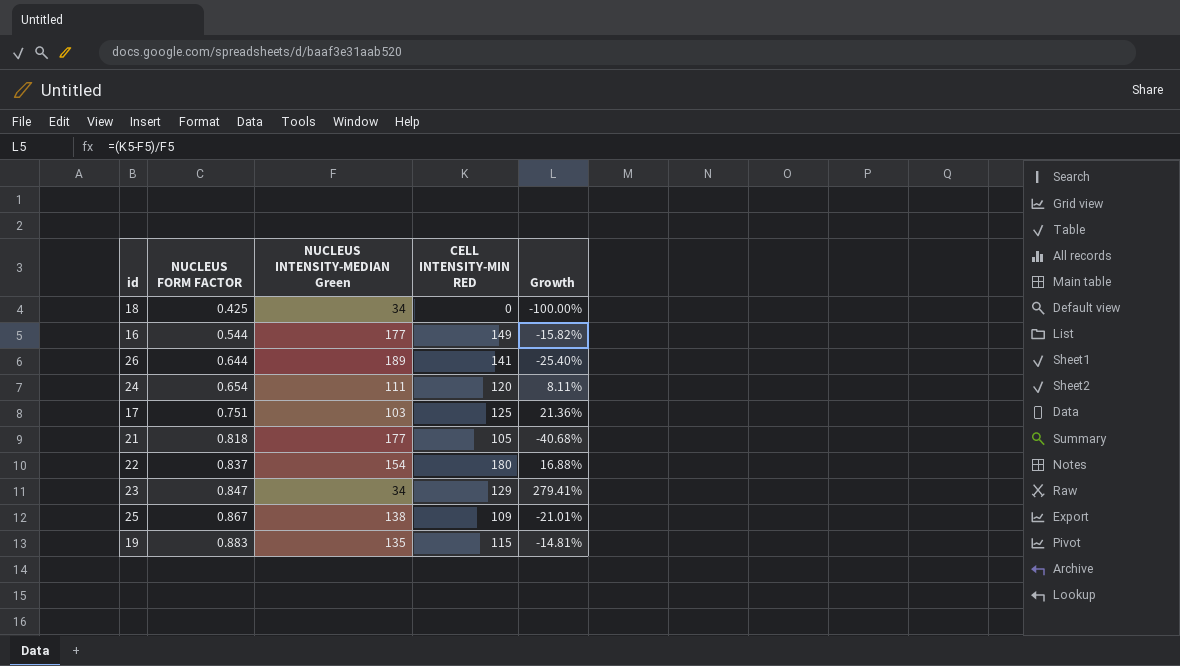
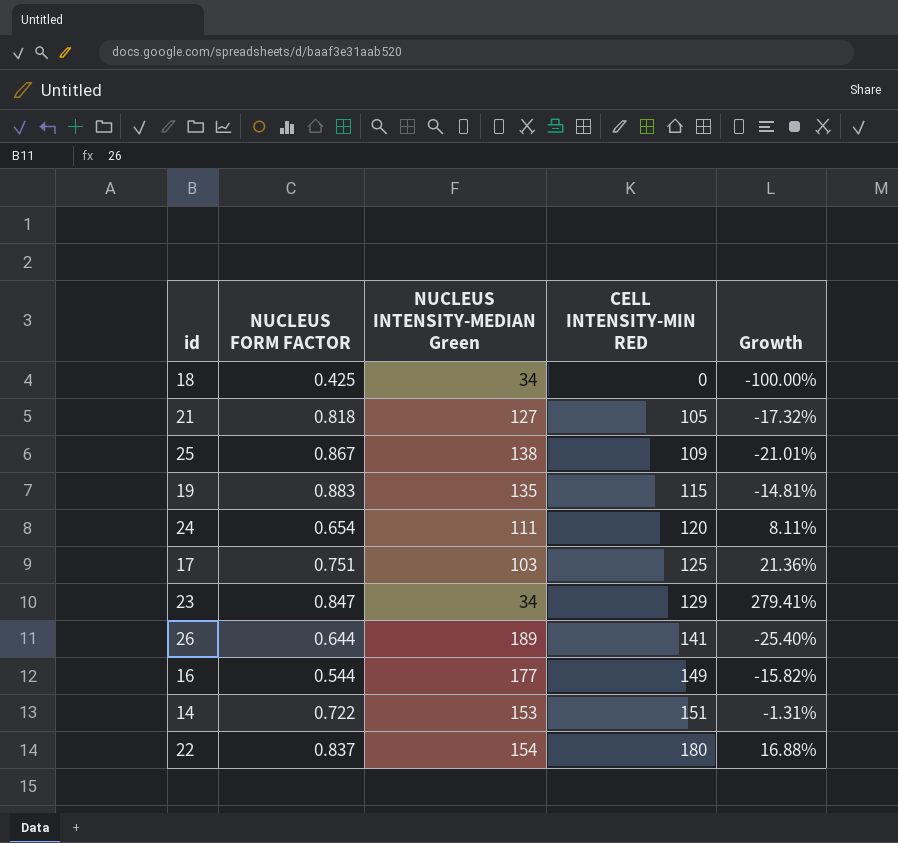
row order: NUCLEUS FORM FACTOR ascending -> CELL INTENSITY-MIN RED ascending
21 | NUCLEUS INTENSITY-MEDIAN Green: 177 -> 127
21 | Growth: -40.68% -> -17.32%
row 14: none -> 0.722 | 153 | 151 | -1.31%

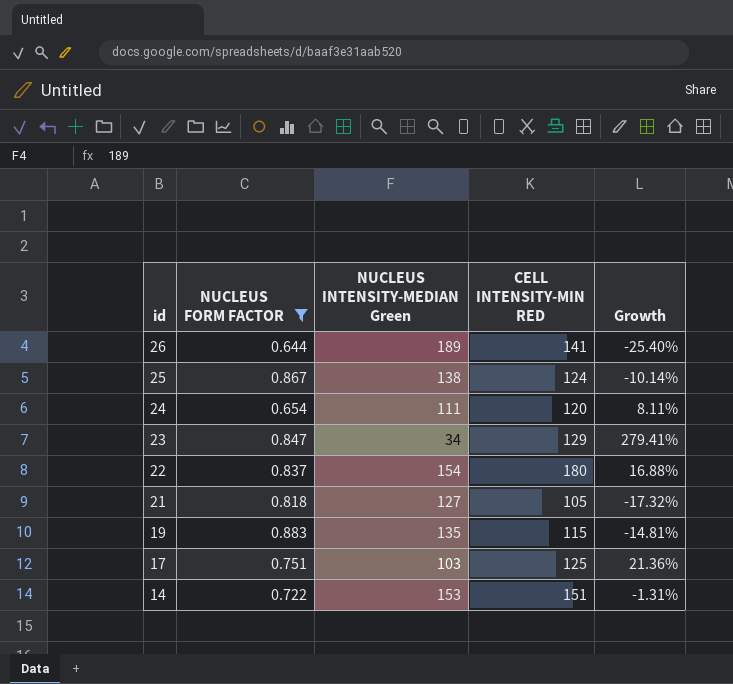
filter: none -> NUCLEUS FORM FACTOR >= 0.644
row order: CELL INTENSITY-MIN RED ascending -> id descending
25 | CELL INTENSITY-MIN RED: 109 -> 124
25 | Growth: -21.01% -> -10.14%

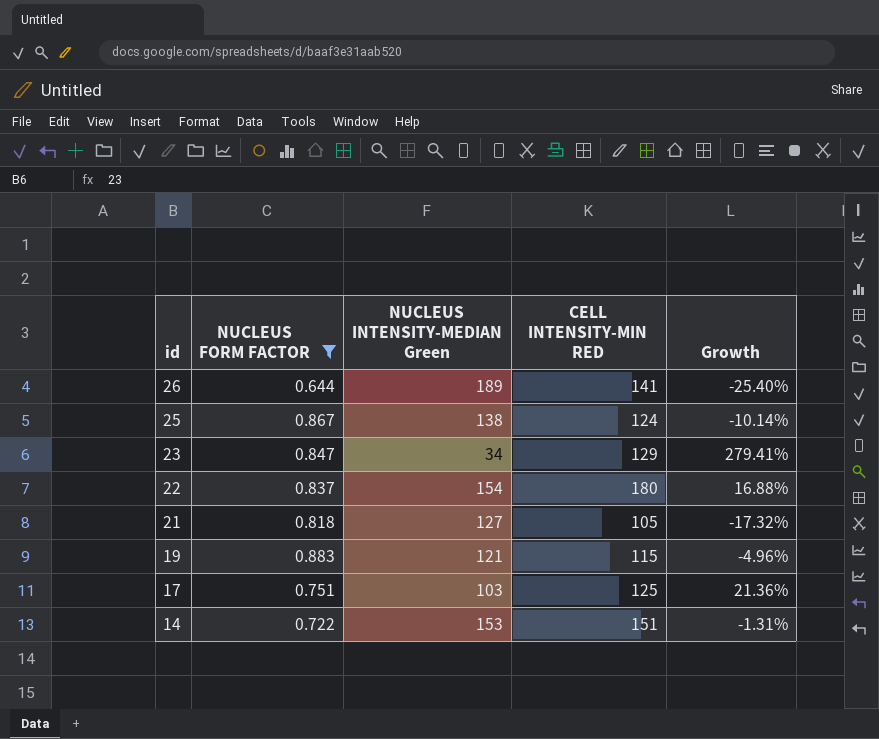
row 24: 0.654 | 111 | 120 | 8.11% -> none
19 | NUCLEUS INTENSITY-MEDIAN Green: 135 -> 121
19 | Growth: -14.81% -> -4.96%

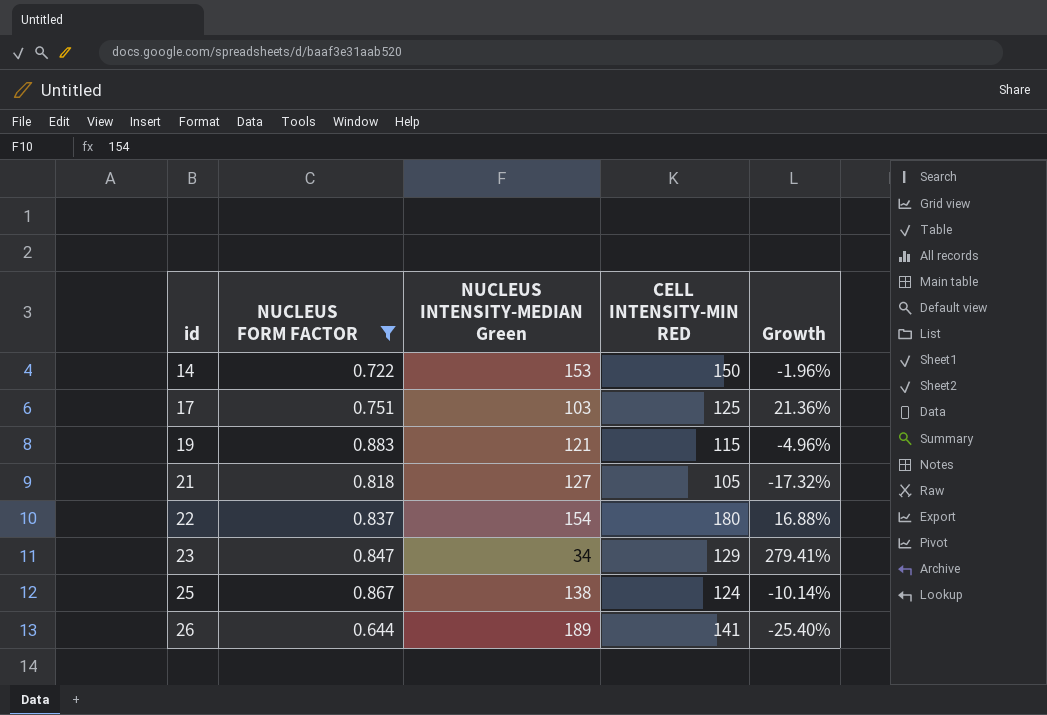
row order: id descending -> id ascending
14 | CELL INTENSITY-MIN RED: 151 -> 150
14 | Growth: -1.31% -> -1.96%

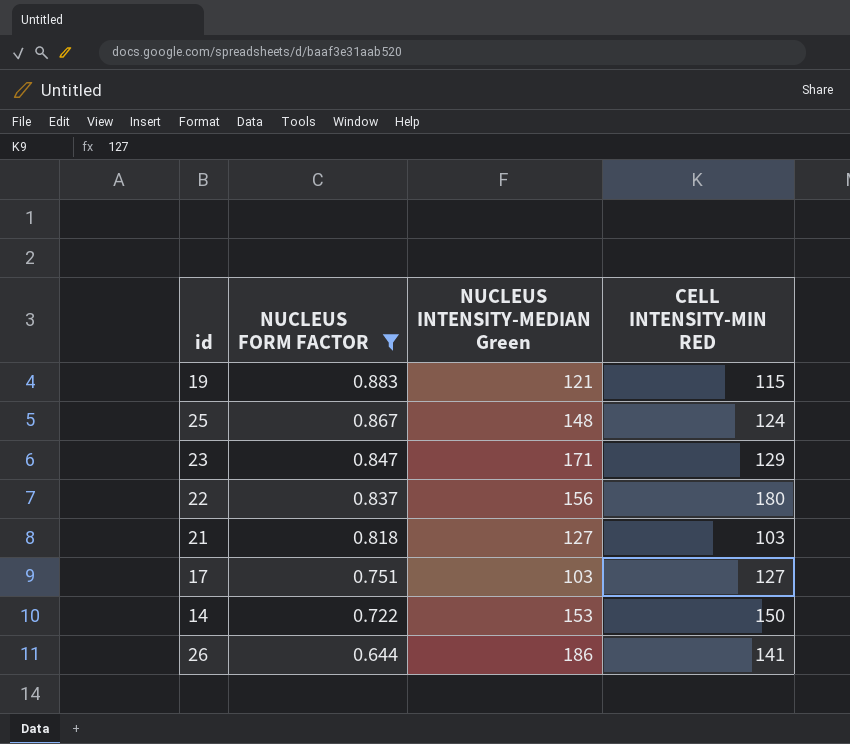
row order: id ascending -> NUCLEUS FORM FACTOR descending
column Growth | formula: ([CELL INTENSITY-MIN RED] - [NUCLEUS INTENSITY-MEDIAN Green]) / [NUCLEUS INTENSITY-MEDIAN Green] -> none
25 | NUCLEUS INTENSITY-MEDIAN Green: 138 -> 148
23 | NUCLEUS INTENSITY-MEDIAN Green: 34 -> 171
22 | NUCLEUS INTENSITY-MEDIAN Green: 154 -> 156
21 | CELL INTENSITY-MIN RED: 105 -> 103
17 | CELL INTENSITY-MIN RED: 125 -> 127
26 | NUCLEUS INTENSITY-MEDIAN Green: 189 -> 186

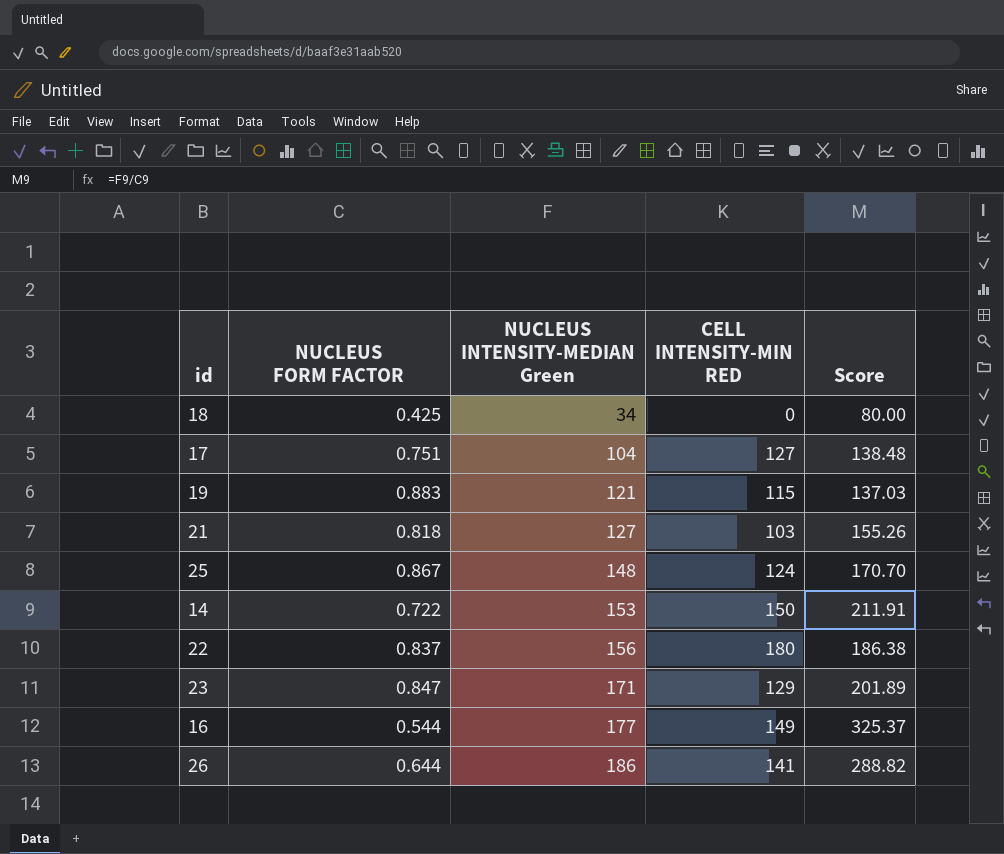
filter: NUCLEUS FORM FACTOR >= 0.644 -> none
row order: NUCLEUS FORM FACTOR descending -> NUCLEUS INTENSITY-MEDIAN Green ascending
column Score | formula: none -> [NUCLEUS INTENSITY-MEDIAN Green] / [NUCLEUS FORM FACTOR]
17 | NUCLEUS INTENSITY-MEDIAN Green: 103 -> 104

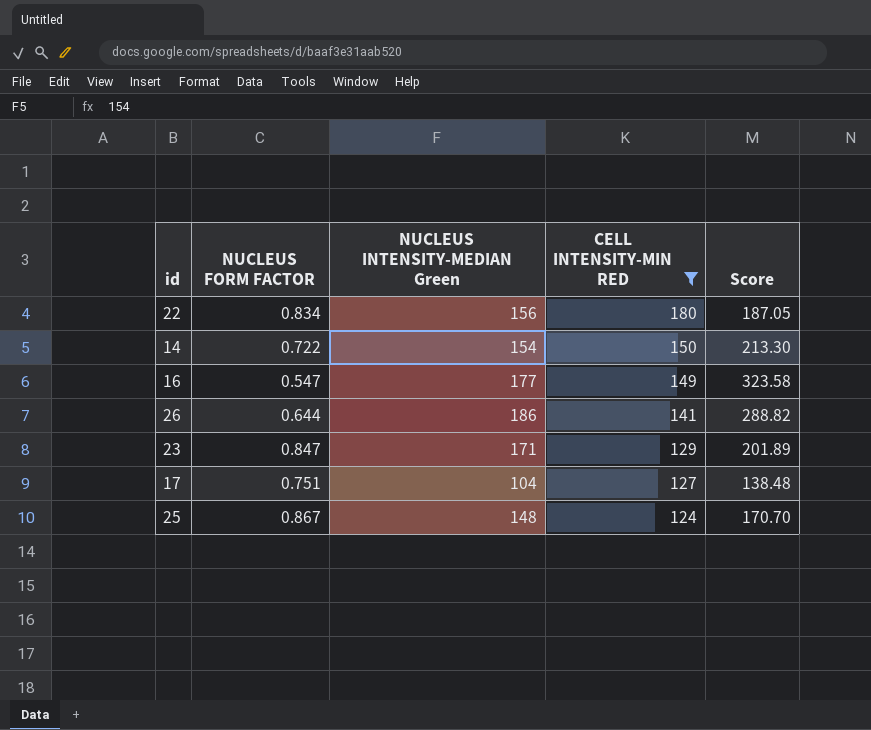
filter: none -> CELL INTENSITY-MIN RED >= 124
row order: NUCLEUS INTENSITY-MEDIAN Green ascending -> CELL INTENSITY-MIN RED descending
22 | NUCLEUS FORM FACTOR: 0.837 -> 0.834
22 | Score: 186.38 -> 187.05
14 | NUCLEUS INTENSITY-MEDIAN Green: 153 -> 154
14 | Score: 211.91 -> 213.30
16 | NUCLEUS FORM FACTOR: 0.544 -> 0.547
16 | Score: 325.37 -> 323.58

